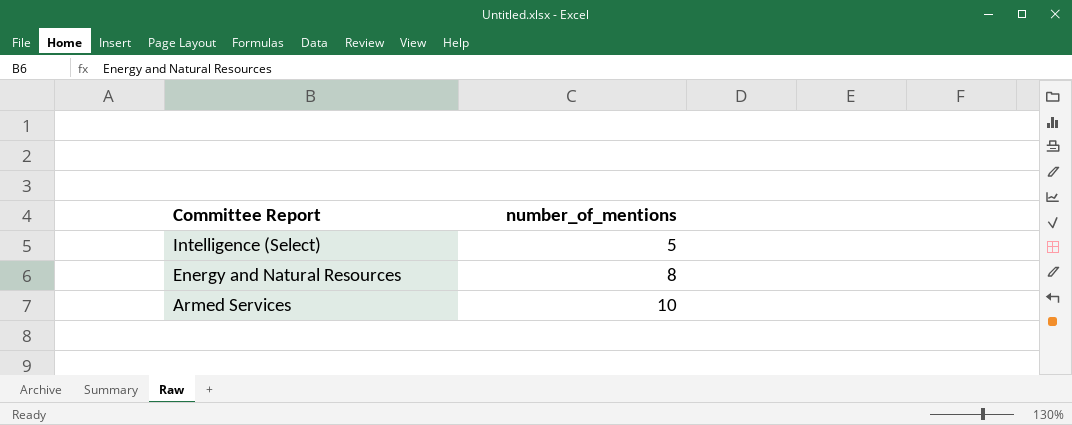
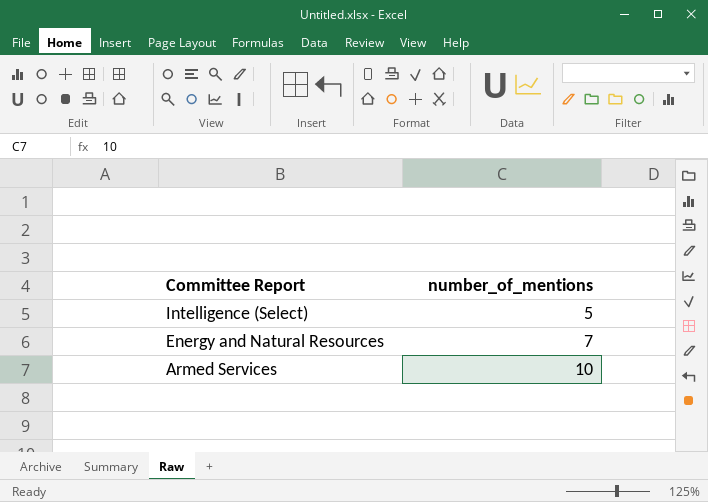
Energy and Natural Resources | number_of_mentions: 8 -> 7

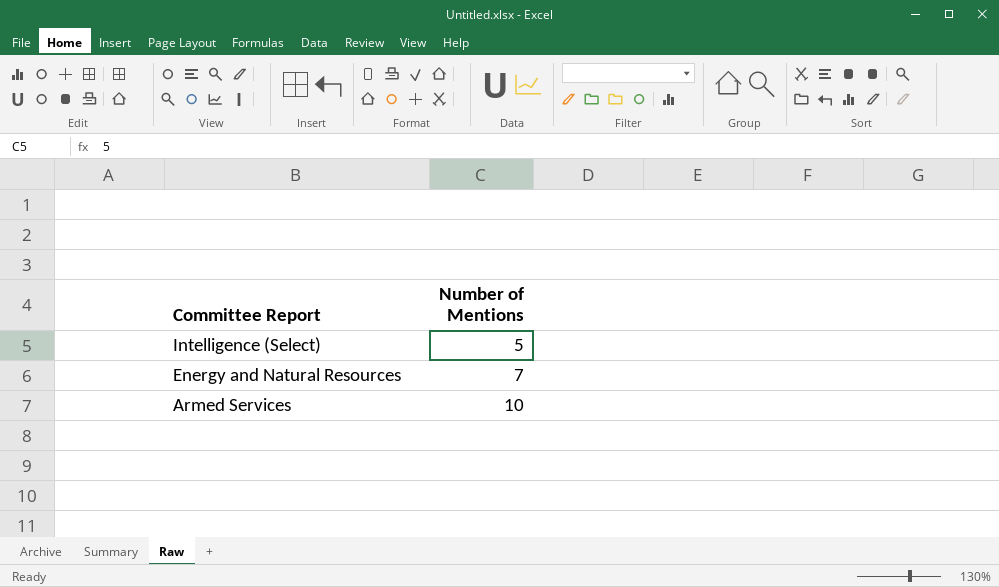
column name: number_of_mentions -> Number of Mentions

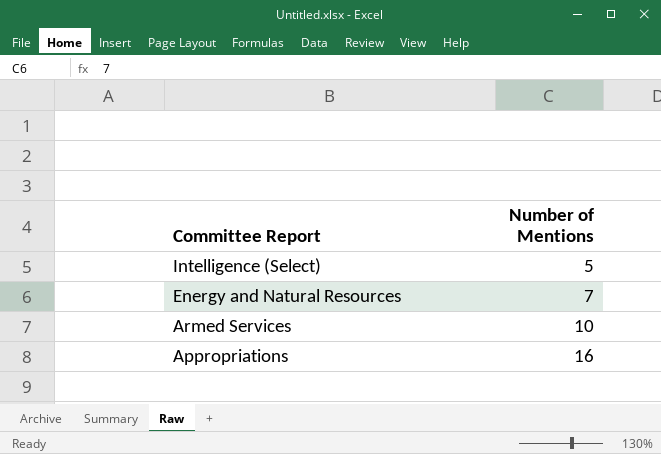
row Appropriations: none -> 16

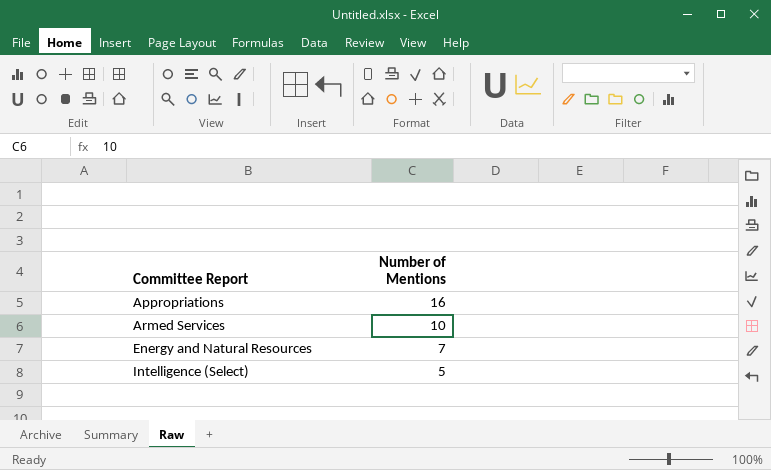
row order: Committee Report descending -> Committee Report ascending

